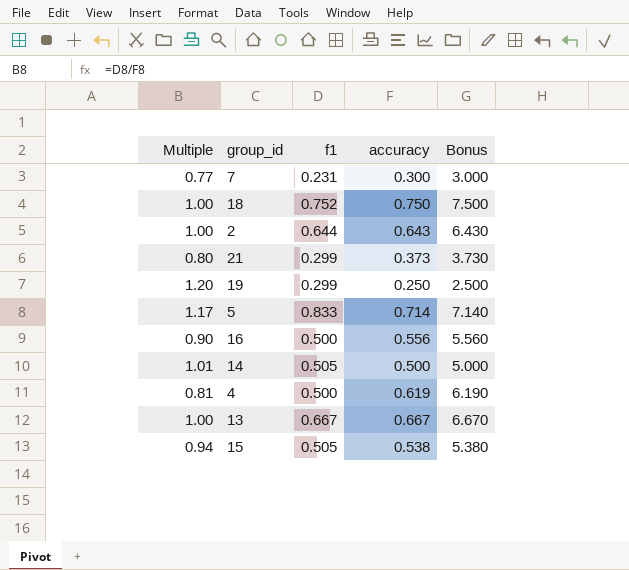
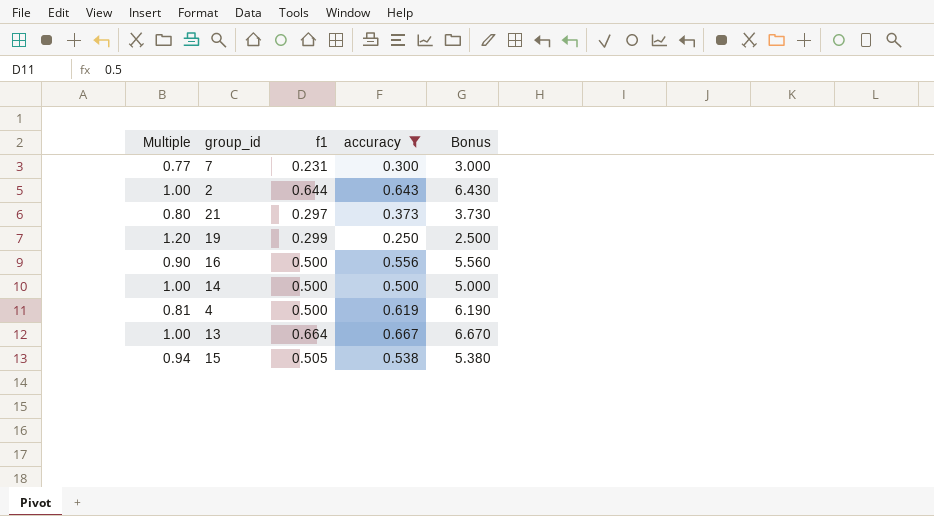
filter: none -> accuracy <= 0.667
21 | f1: 0.299 -> 0.297
14 | Multiple: 1.01 -> 1.00
14 | f1: 0.505 -> 0.500
13 | f1: 0.667 -> 0.664

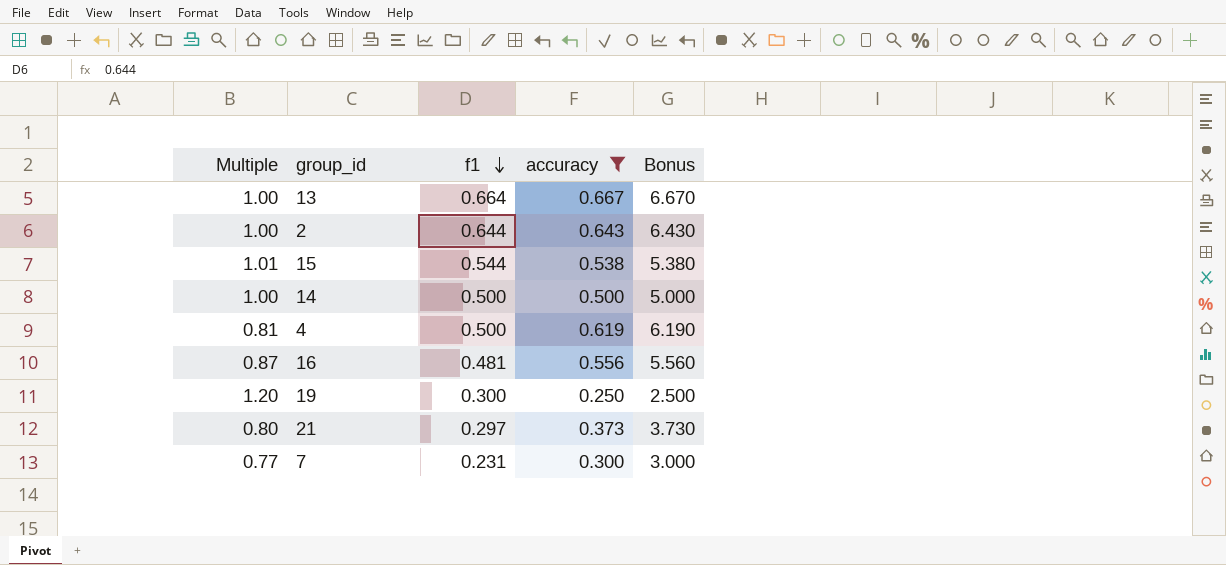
row order: none -> f1 descending
15 | Multiple: 0.94 -> 1.01
15 | f1: 0.505 -> 0.544
16 | Multiple: 0.90 -> 0.87
16 | f1: 0.500 -> 0.481
19 | f1: 0.299 -> 0.300

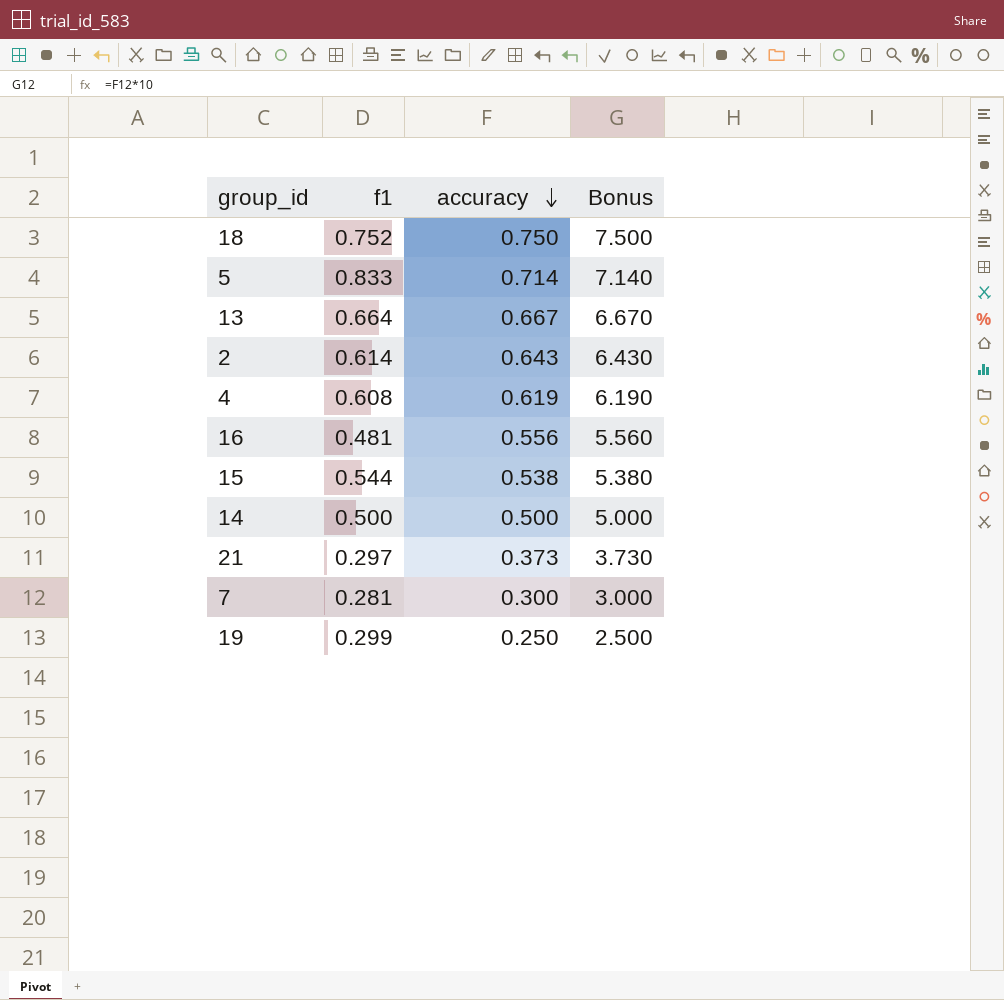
filter: accuracy <= 0.667 -> none
row order: f1 descending -> accuracy descending
column Multiple | formula: [f1] / [accuracy] -> none
2 | f1: 0.644 -> 0.614
4 | f1: 0.500 -> 0.608
7 | f1: 0.231 -> 0.281
19 | f1: 0.300 -> 0.299

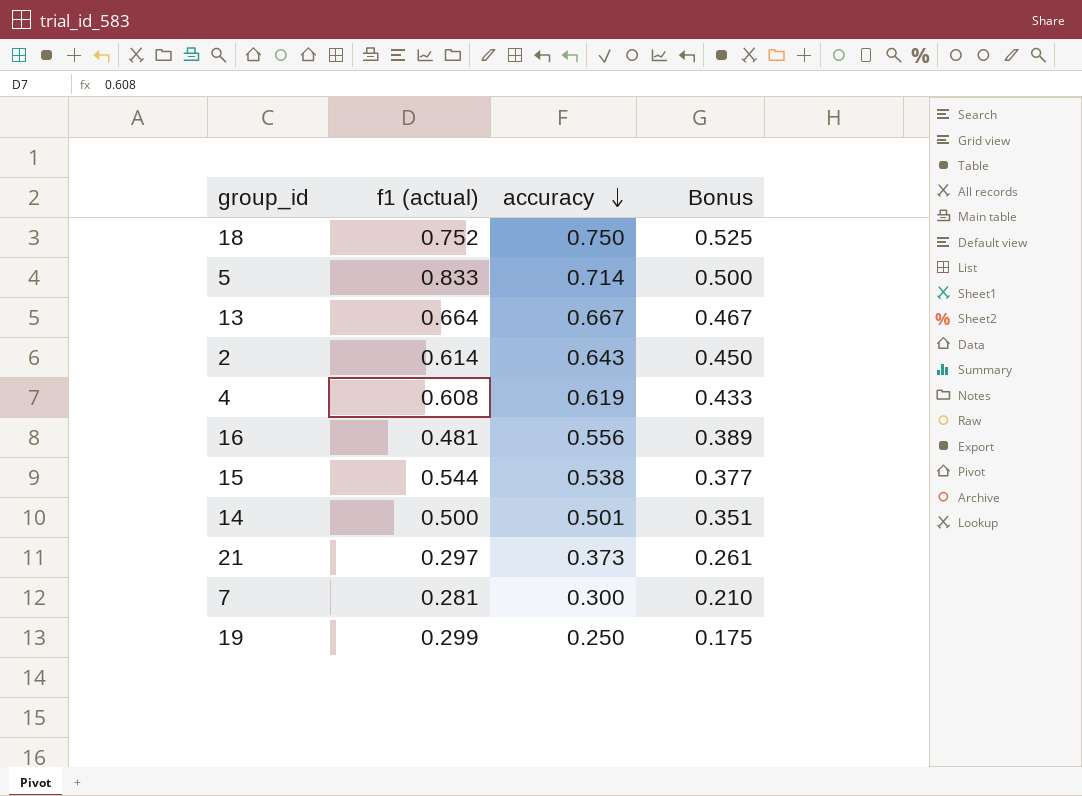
column name: f1 -> f1 (actual)
column Bonus | formula: [accuracy] * 10 -> [accuracy] * 0.7
14 | accuracy: 0.500 -> 0.501

